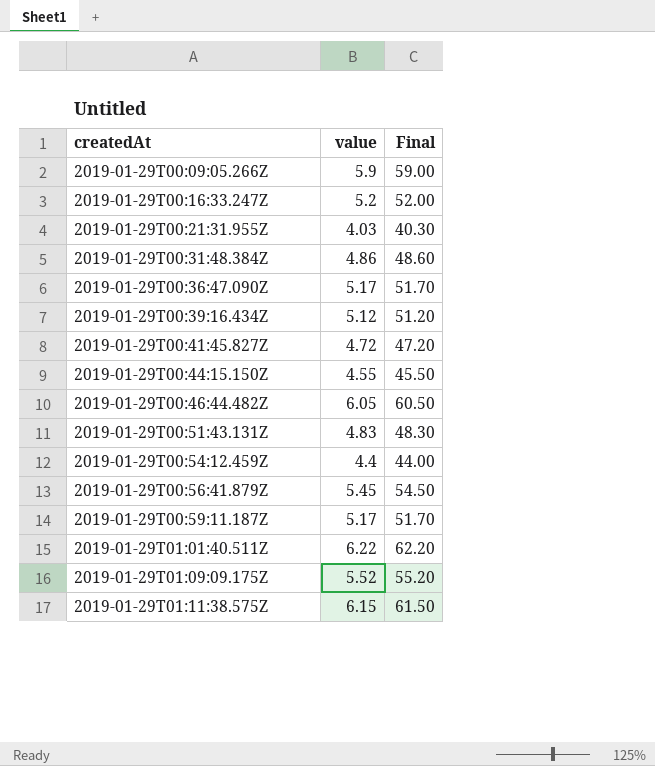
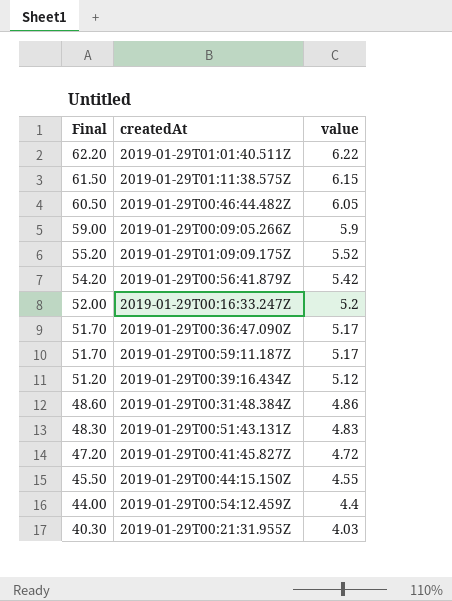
row order: createdAt ascending -> Final descending
column Final | position: 3 -> 1
2019-01-29T00:56:41.879Z | Final: 54.50 -> 54.20
2019-01-29T00:56:41.879Z | value: 5.45 -> 5.42

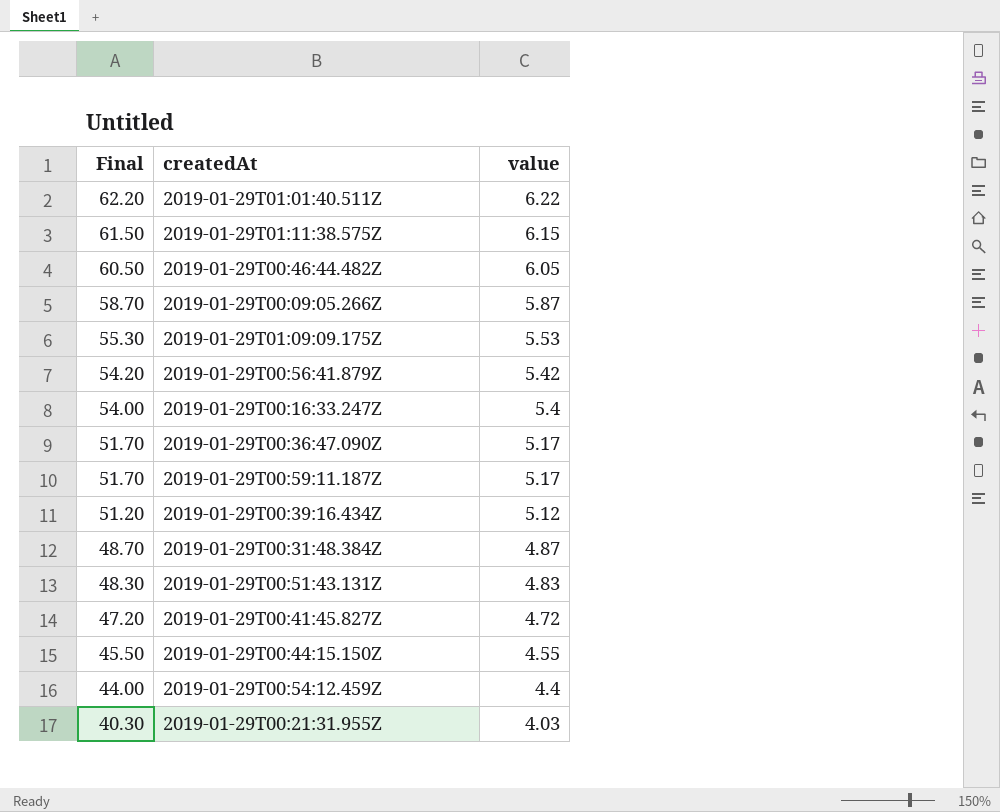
2019-01-29T00:09:05.266Z | Final: 59.00 -> 58.70
2019-01-29T00:09:05.266Z | value: 5.9 -> 5.87
2019-01-29T01:09:09.175Z | Final: 55.20 -> 55.30
2019-01-29T01:09:09.175Z | value: 5.52 -> 5.53
2019-01-29T00:16:33.247Z | Final: 52.00 -> 54.00
2019-01-29T00:16:33.247Z | value: 5.2 -> 5.4
2019-01-29T00:31:48.384Z | Final: 48.60 -> 48.70
2019-01-29T00:31:48.384Z | value: 4.86 -> 4.87

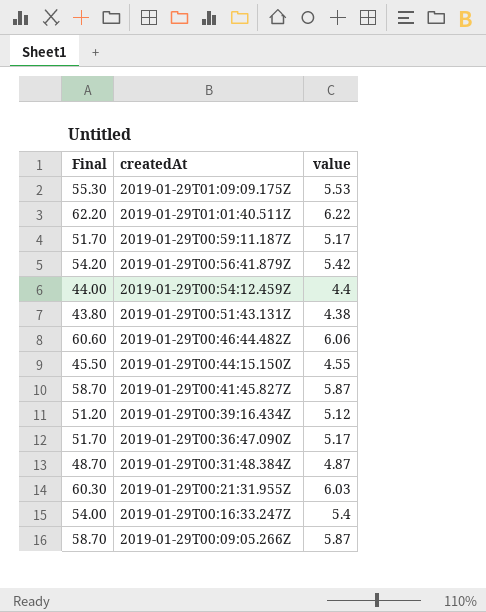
row order: Final descending -> createdAt descending
row 2019-01-29T01:11:38.575Z: 61.50 | 6.15 -> none
2019-01-29T00:51:43.131Z | Final: 48.30 -> 43.80
2019-01-29T00:51:43.131Z | value: 4.83 -> 4.38
2019-01-29T00:46:44.482Z | Final: 60.50 -> 60.60
2019-01-29T00:46:44.482Z | value: 6.05 -> 6.06
2019-01-29T00:41:45.827Z | Final: 47.20 -> 58.70
2019-01-29T00:41:45.827Z | value: 4.72 -> 5.87
2019-01-29T00:21:31.955Z | Final: 40.30 -> 60.30
2019-01-29T00:21:31.955Z | value: 4.03 -> 6.03

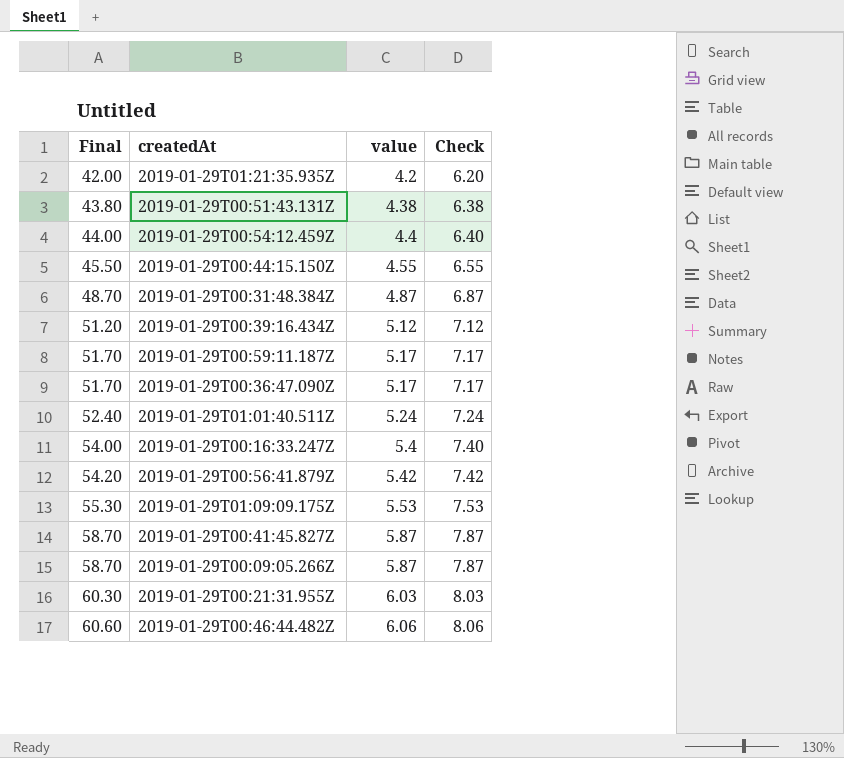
row order: createdAt descending -> Final ascending
column Check | formula: none -> [value] + 2
row 2019-01-29T01:21:35.935Z: none -> 42.00 | 4.2 | 6.20
2019-01-29T01:01:40.511Z | Final: 62.20 -> 52.40
2019-01-29T01:01:40.511Z | value: 6.22 -> 5.24

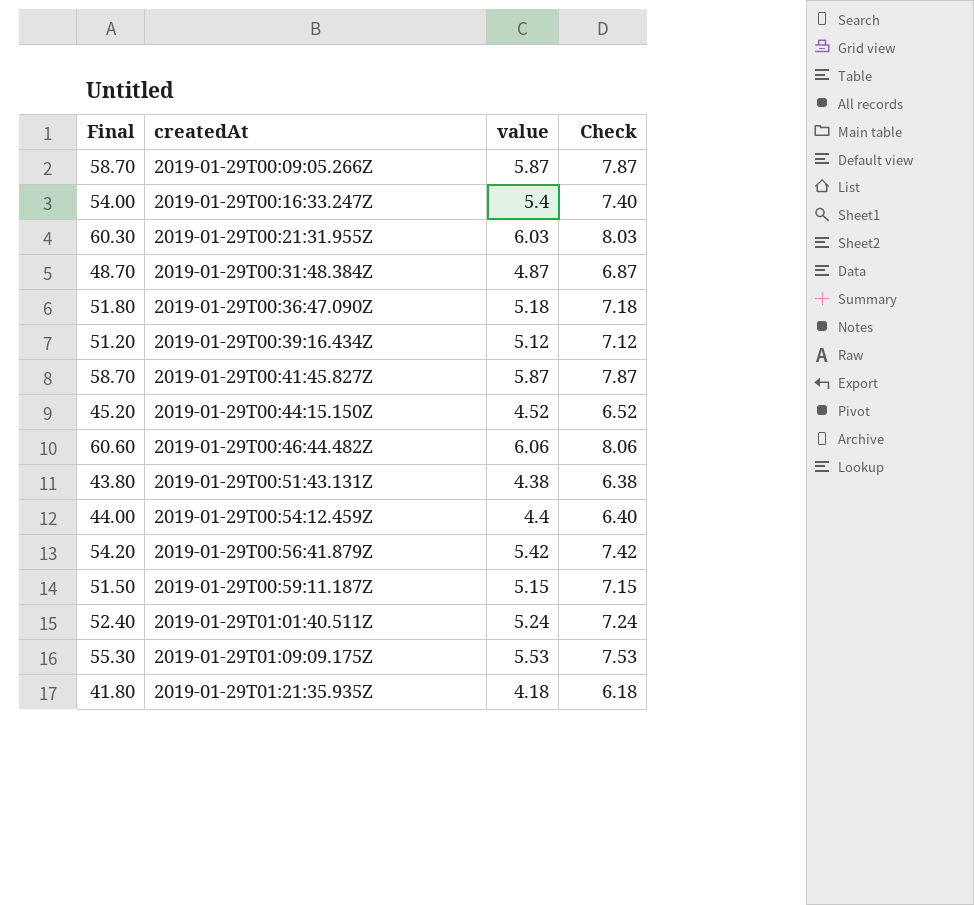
row order: Final ascending -> createdAt ascending
2019-01-29T00:36:47.090Z | Final: 51.70 -> 51.80
2019-01-29T00:36:47.090Z | value: 5.17 -> 5.18
2019-01-29T00:36:47.090Z | Check: 7.17 -> 7.18
2019-01-29T00:44:15.150Z | Final: 45.50 -> 45.20
2019-01-29T00:44:15.150Z | value: 4.55 -> 4.52
2019-01-29T00:44:15.150Z | Check: 6.55 -> 6.52
2019-01-29T00:59:11.187Z | Final: 51.70 -> 51.50
2019-01-29T00:59:11.187Z | value: 5.17 -> 5.15
2019-01-29T00:59:11.187Z | Check: 7.17 -> 7.15
2019-01-29T01:21:35.935Z | Final: 42.00 -> 41.80
2019-01-29T01:21:35.935Z | value: 4.2 -> 4.18
2019-01-29T01:21:35.935Z | Check: 6.20 -> 6.18

